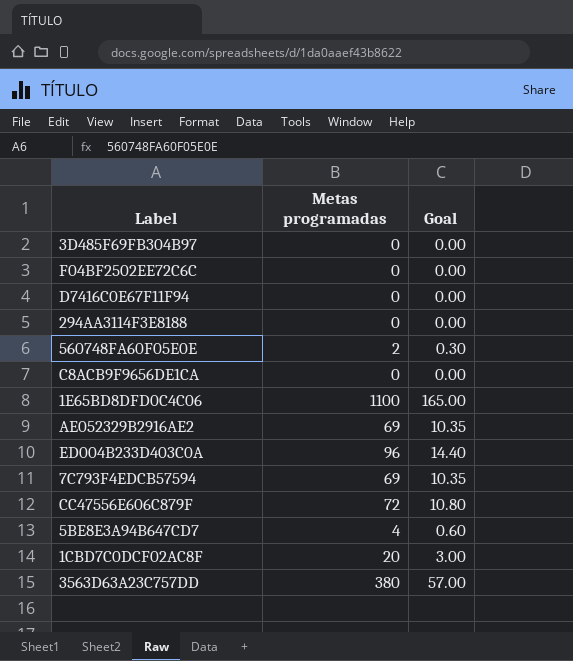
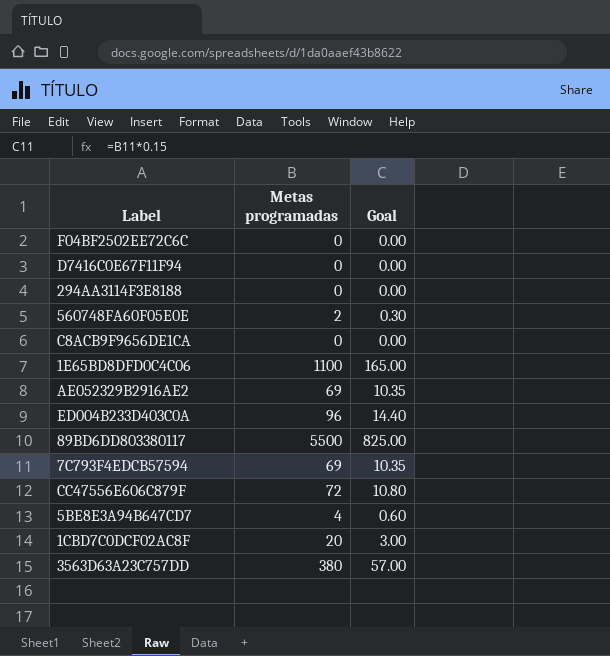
row 3D485F69FB304B97: 0 | 0.00 -> none
row 89BD6DD803380117: none -> 5500 | 825.00

